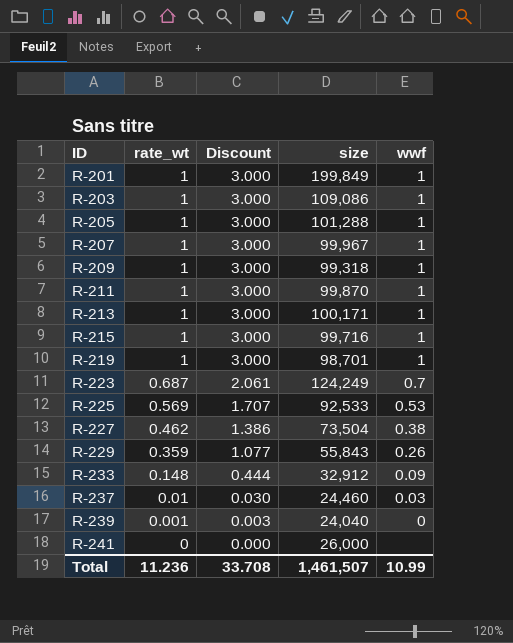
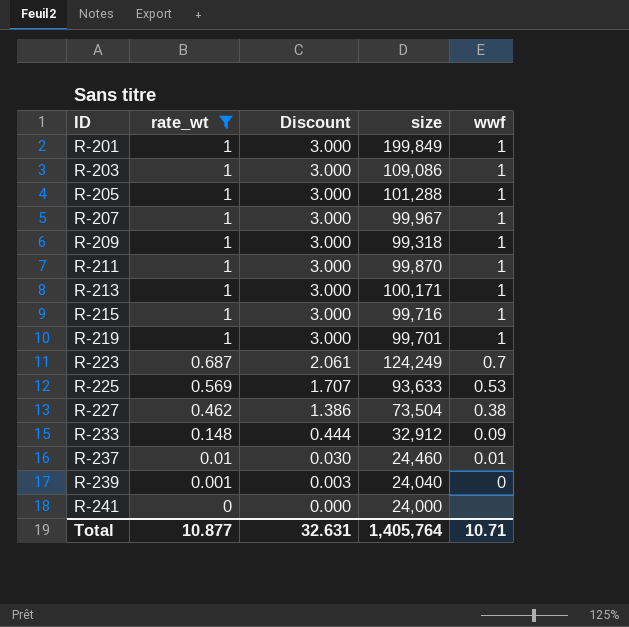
filter: none -> rate_wt != 0.359
R-219 | size: 98,701 -> 99,701
R-225 | size: 92,533 -> 93,633
R-237 | wwf: 0.03 -> 0.01
R-241 | size: 26,000 -> 24,000
Total | rate_wt: 11.236 -> 10.877
Total | Discount: 33.708 -> 32.631
Total | size: 1,461,507 -> 1,405,764
Total | wwf: 10.99 -> 10.71

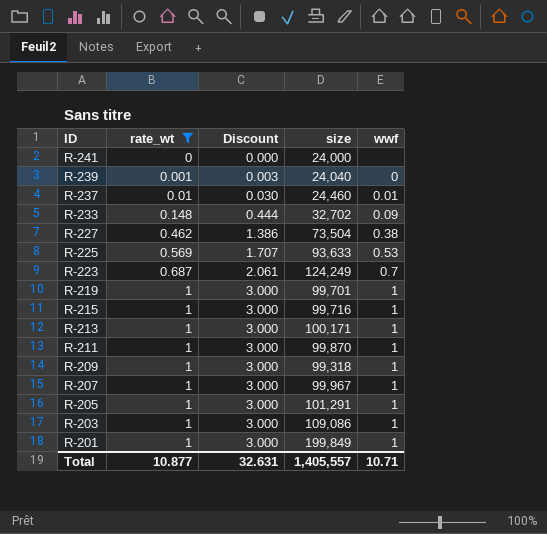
row order: ID ascending -> ID descending
R-233 | size: 32,912 -> 32,702
R-205 | size: 101,288 -> 101,291
Total | size: 1,405,764 -> 1,405,557

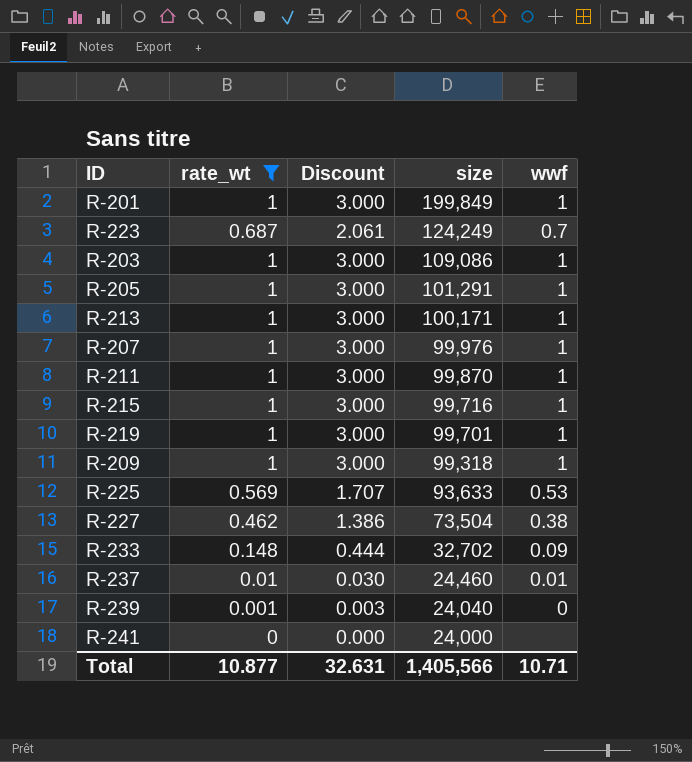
row order: ID descending -> size descending
R-207 | size: 99,967 -> 99,976
Total | size: 1,405,557 -> 1,405,566

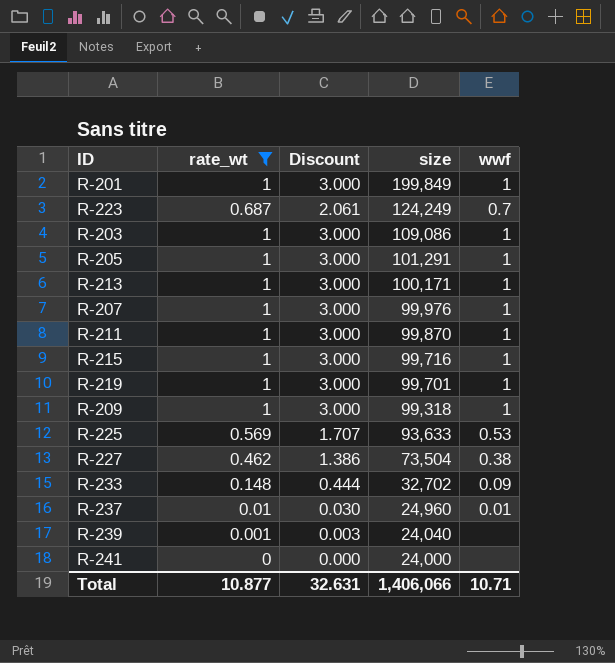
R-237 | size: 24,460 -> 24,960
R-239 | wwf: 0 -> none
Total | size: 1,405,566 -> 1,406,066

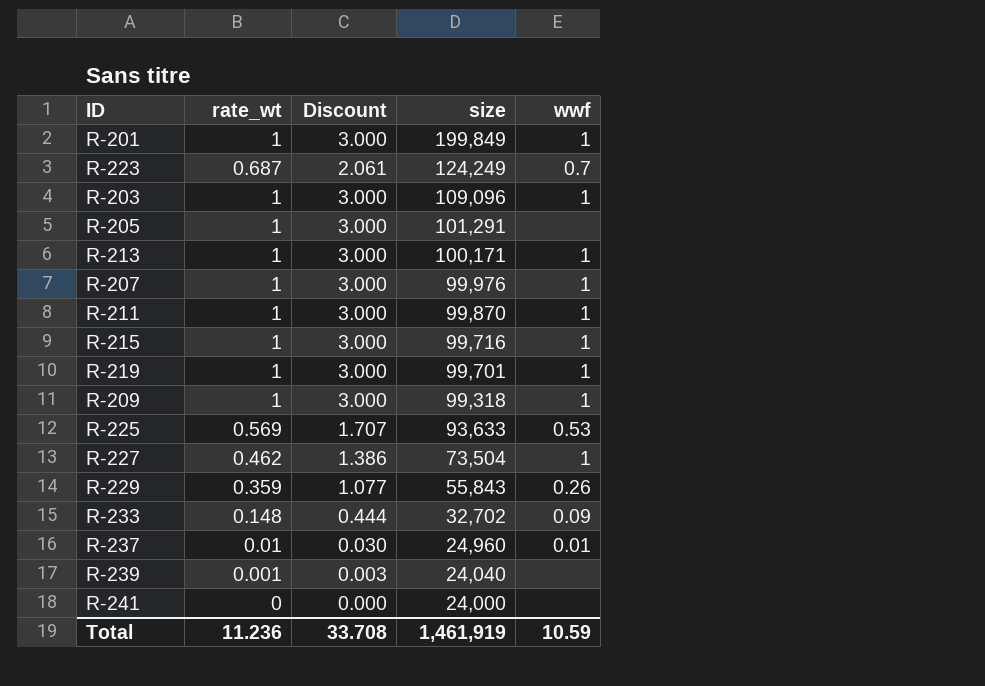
filter: rate_wt != 0.359 -> none
R-203 | size: 109,086 -> 109,096
R-205 | wwf: 1 -> none
R-227 | wwf: 0.38 -> 1
Total | rate_wt: 10.877 -> 11.236
Total | Discount: 32.631 -> 33.708
Total | size: 1,406,066 -> 1,461,919
Total | wwf: 10.71 -> 10.59

